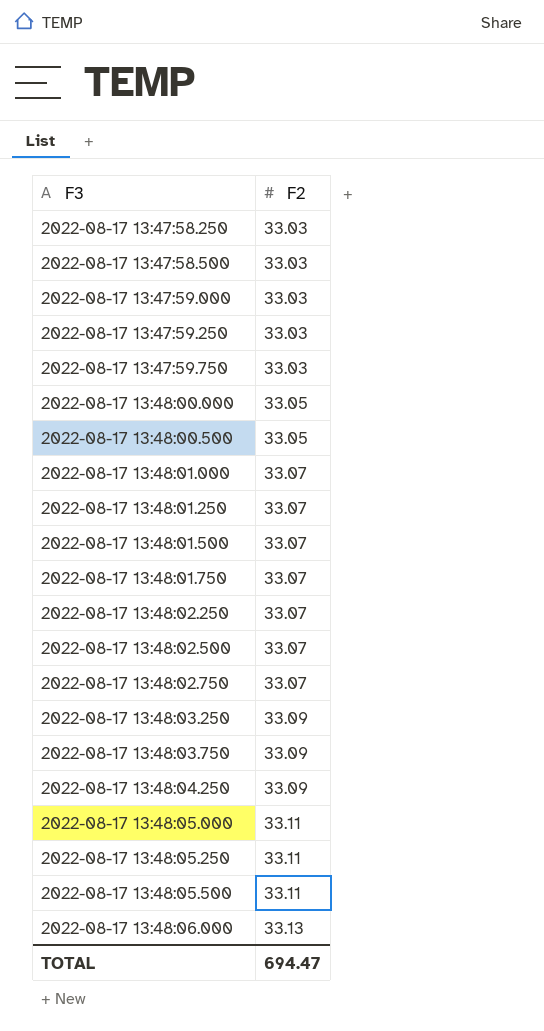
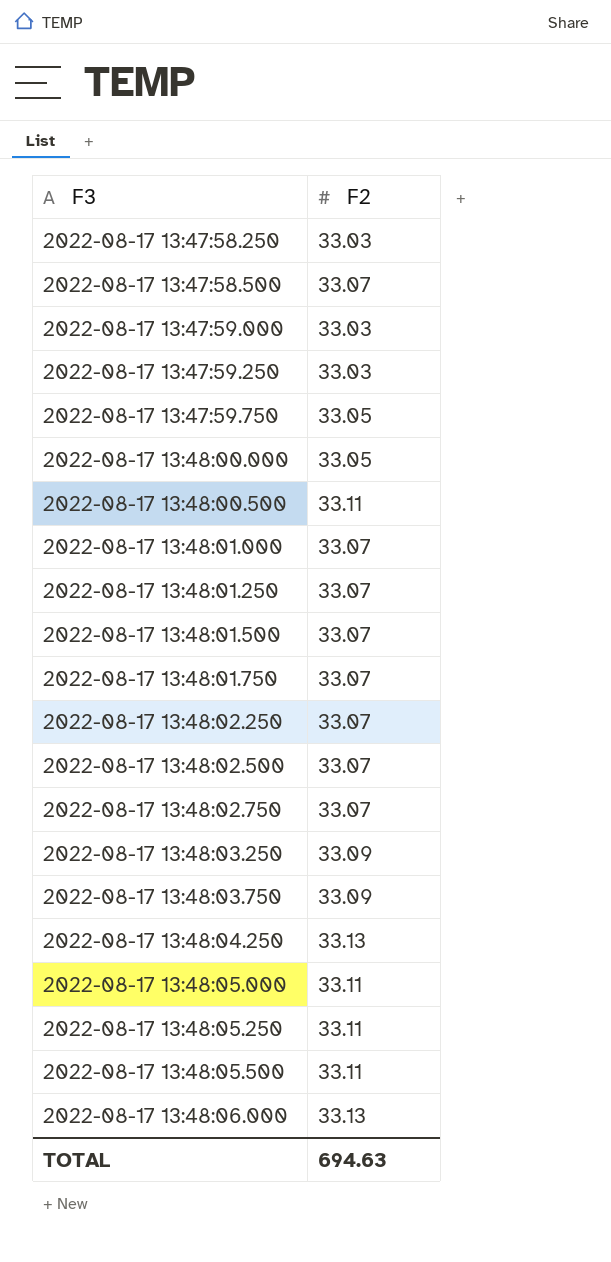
2022-08-17 13:47:58.500 | F2: 33.03 -> 33.07
2022-08-17 13:47:59.750 | F2: 33.03 -> 33.05
2022-08-17 13:48:00.500 | F2: 33.05 -> 33.11
2022-08-17 13:48:04.250 | F2: 33.09 -> 33.13
TOTAL | F2: 694.47 -> 694.63

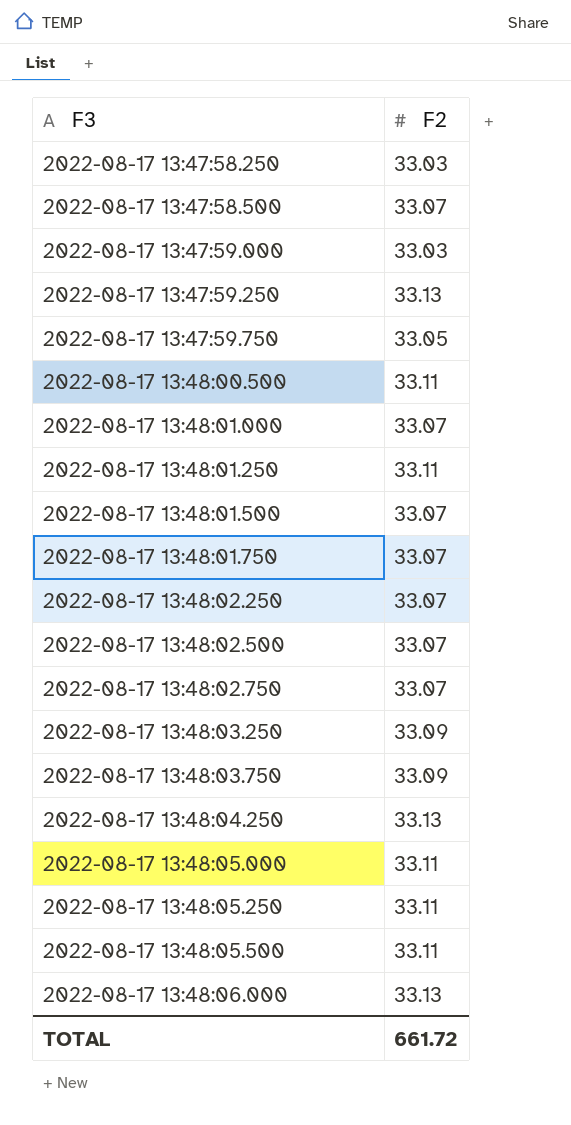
row 2022-08-17 13:48:00.000: 33.05 -> none
2022-08-17 13:47:59.250 | F2: 33.03 -> 33.13
2022-08-17 13:48:01.250 | F2: 33.07 -> 33.11
TOTAL | F2: 694.63 -> 661.72

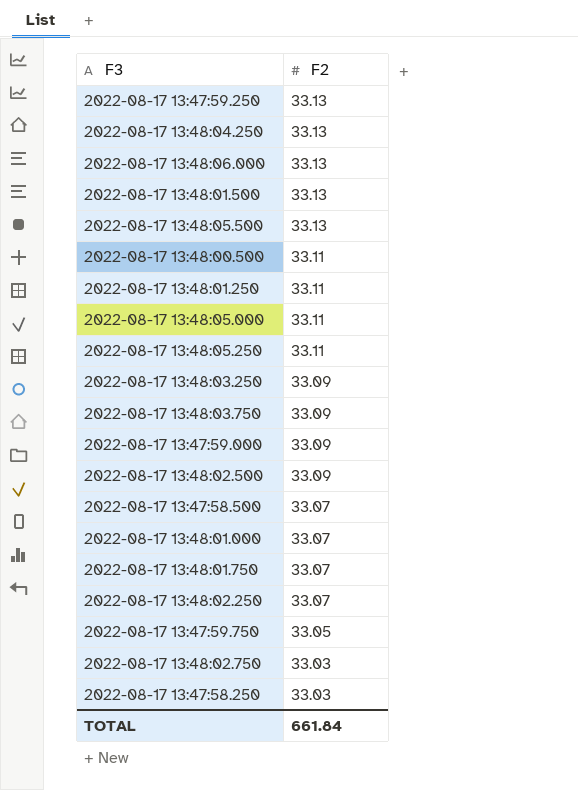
row order: F3 ascending -> F2 descending
2022-08-17 13:48:01.500 | F2: 33.07 -> 33.13
2022-08-17 13:48:05.500 | F2: 33.11 -> 33.13
2022-08-17 13:47:59.000 | F2: 33.03 -> 33.09
2022-08-17 13:48:02.500 | F2: 33.07 -> 33.09
2022-08-17 13:48:02.750 | F2: 33.07 -> 33.03
TOTAL | F2: 661.72 -> 661.84

